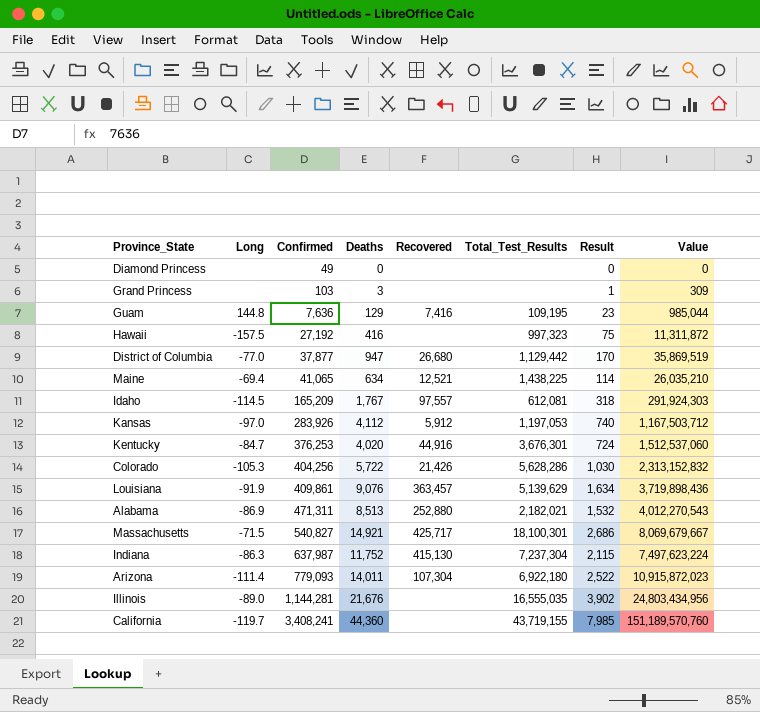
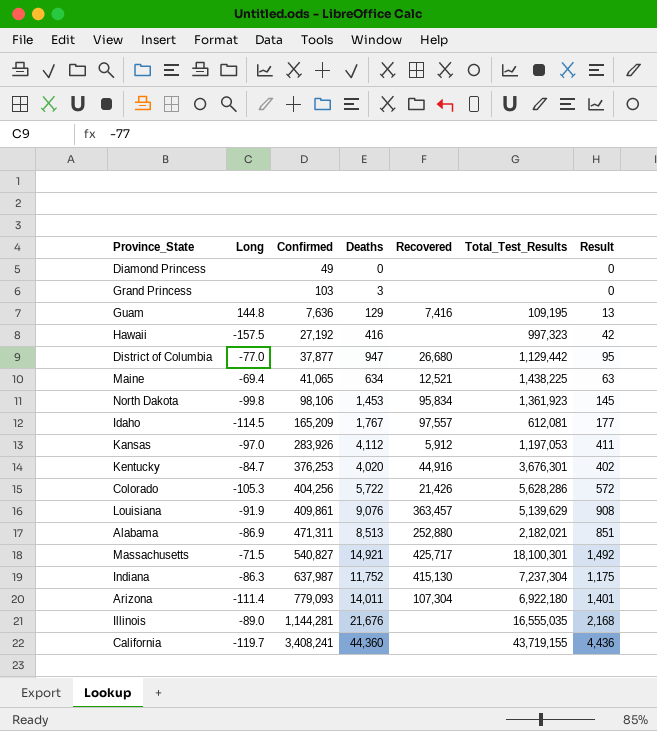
column Value | formula: [Confirmed] * [Deaths] -> none
column Result | formula: [Deaths] * 0.18 -> [Deaths] * 0.1
row North Dakota: none -> -99.8 | 98,106 | 1,453 | 95,834 | 1,361,923 | 145

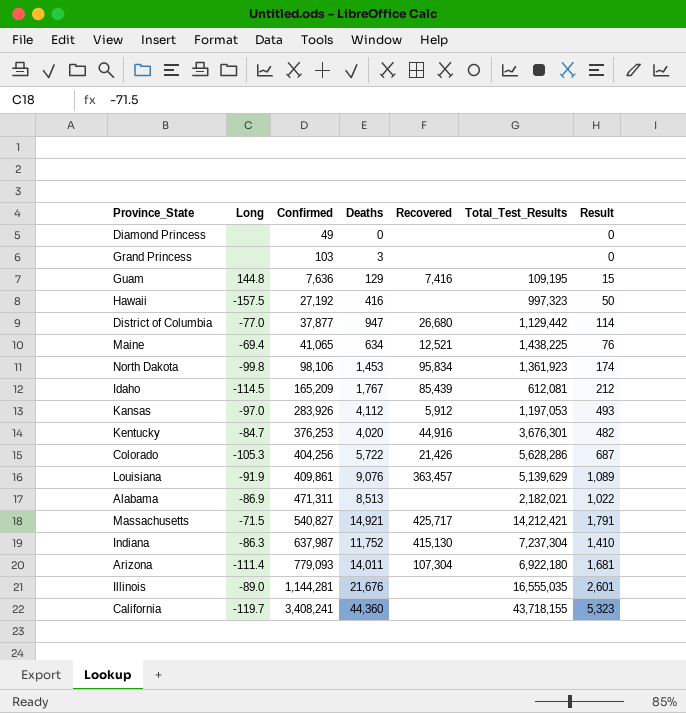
column Result | formula: [Deaths] * 0.1 -> [Deaths] * 0.12
Idaho | Recovered: 97,557 -> 85,439
Alabama | Recovered: 252,880 -> none
Massachusetts | Total_Test_Results: 18,100,301 -> 14,212,421
California | Total_Test_Results: 43,719,155 -> 43,718,155

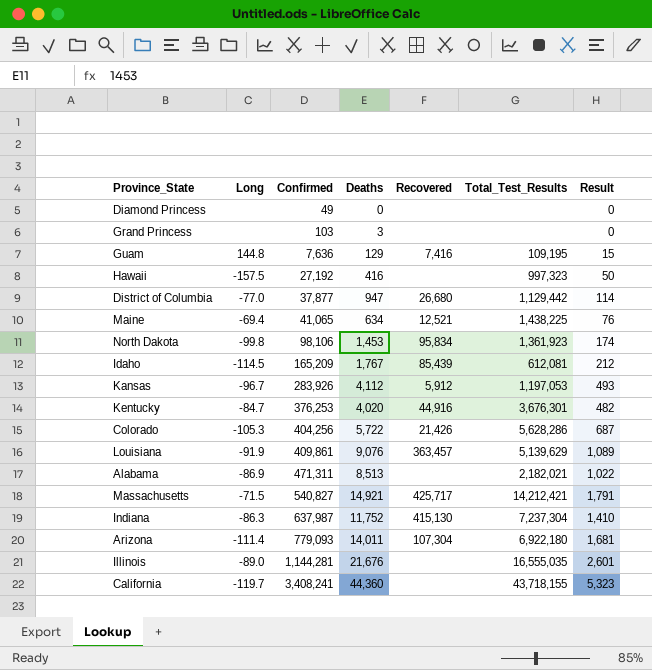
Kansas | Long: -97.0 -> -96.7

